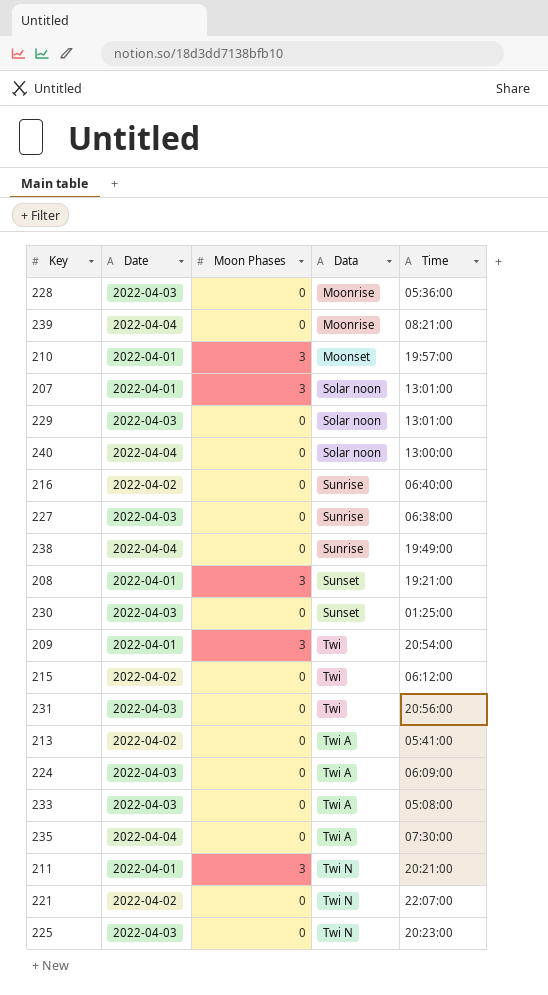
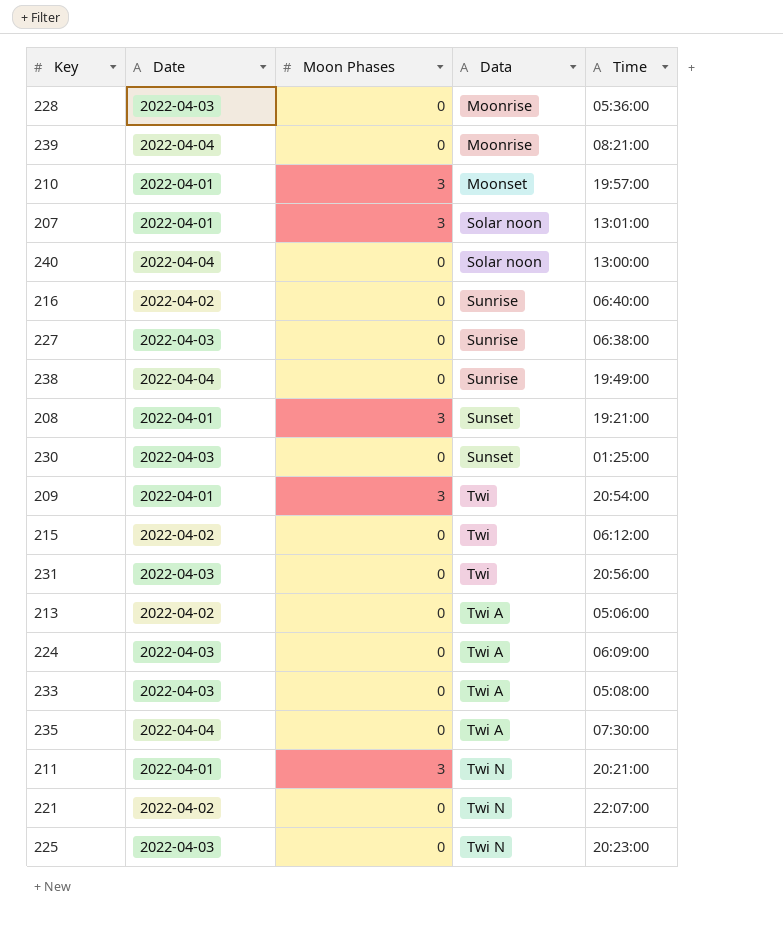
row 229: 2022-04-03 | 0 | Solar noon | 13:01:00 -> none
213 | Time: 05:41:00 -> 05:06:00

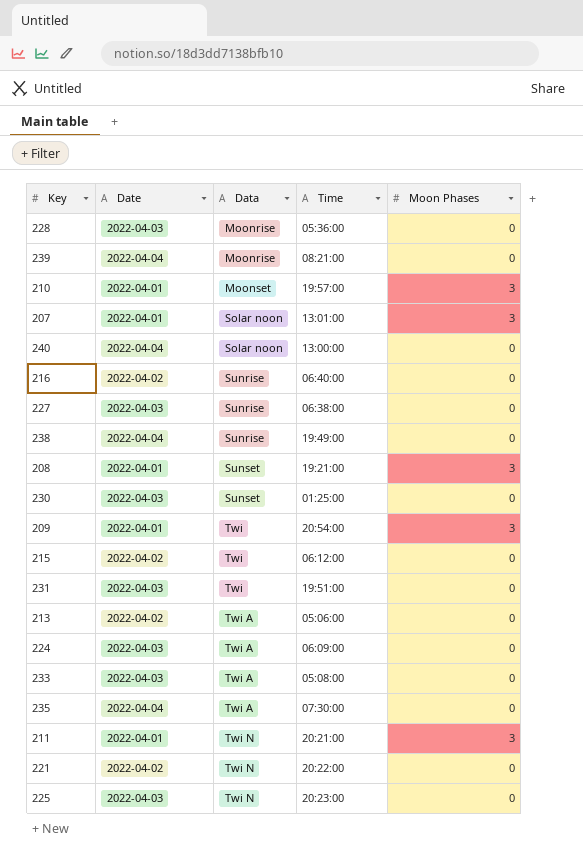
column Moon Phases | position: 3 -> 5
231 | Time: 20:56:00 -> 19:51:00
221 | Time: 22:07:00 -> 20:22:00

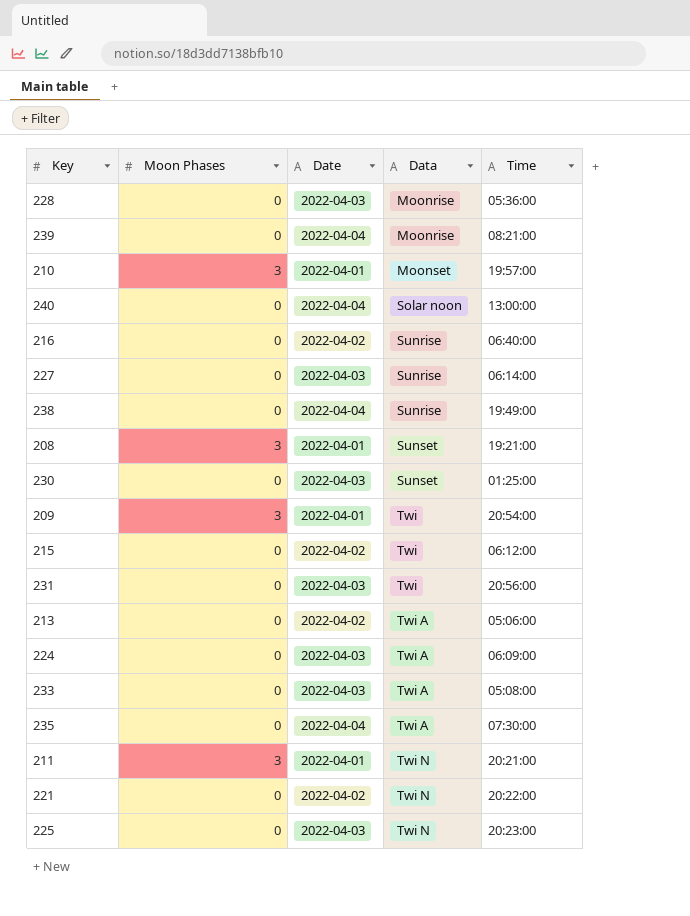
column Moon Phases | position: 5 -> 2
row 207: 2022-04-01 | Solar noon | 13:01:00 | 3 -> none
227 | Time: 06:38:00 -> 06:14:00
231 | Time: 19:51:00 -> 20:56:00

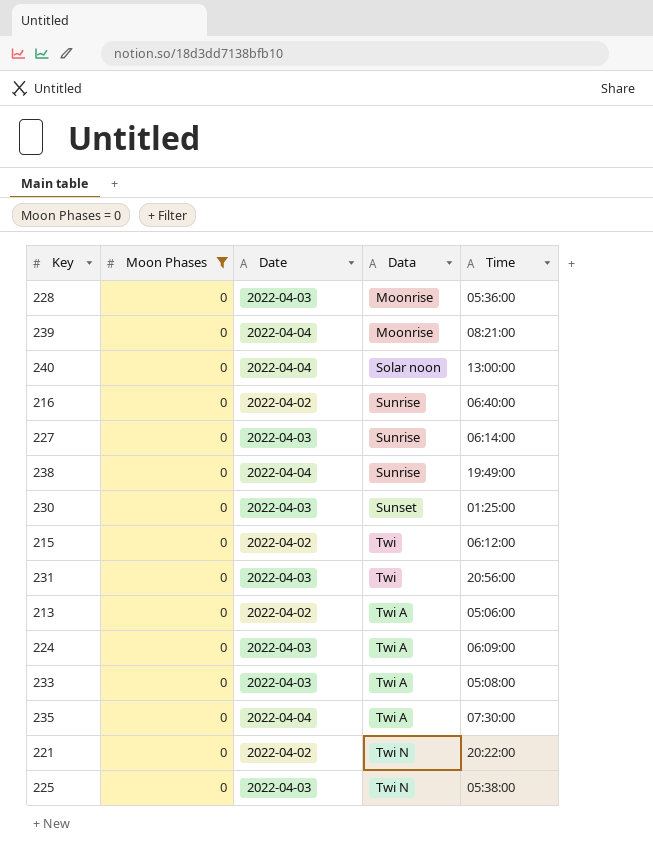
filter: none -> Moon Phases = 0
225 | Time: 20:23:00 -> 05:38:00

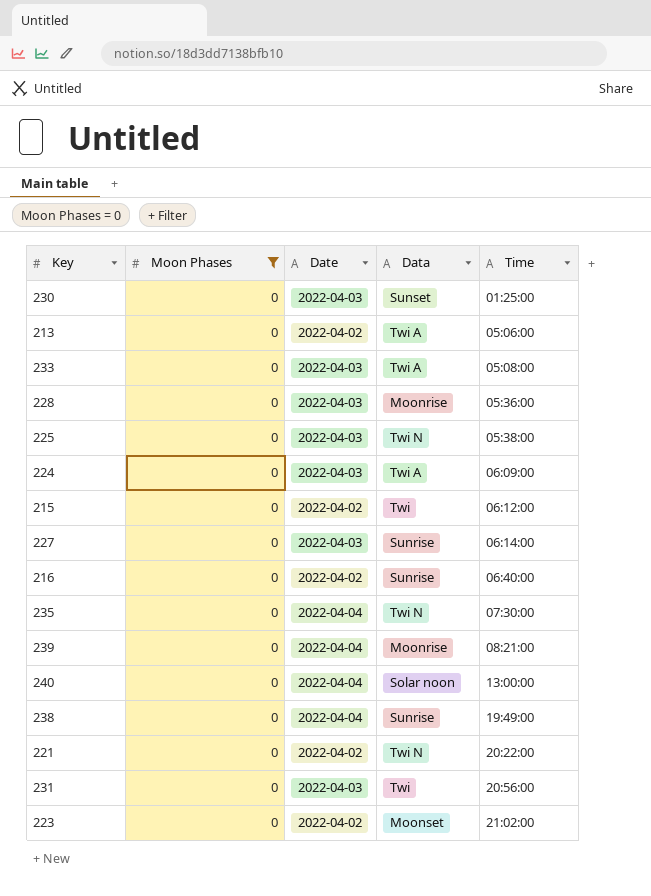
row order: Data ascending -> Time ascending
235 | Data: Twi A -> Twi N
row 223: none -> 0 | 2022-04-02 | Moonset | 21:02:00

